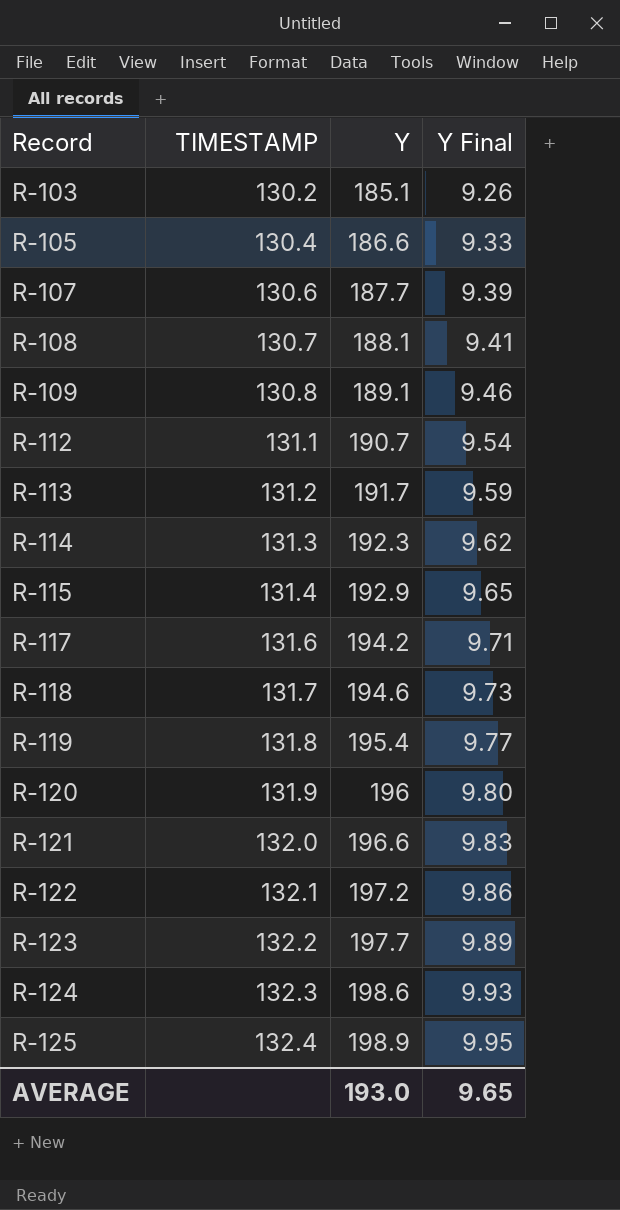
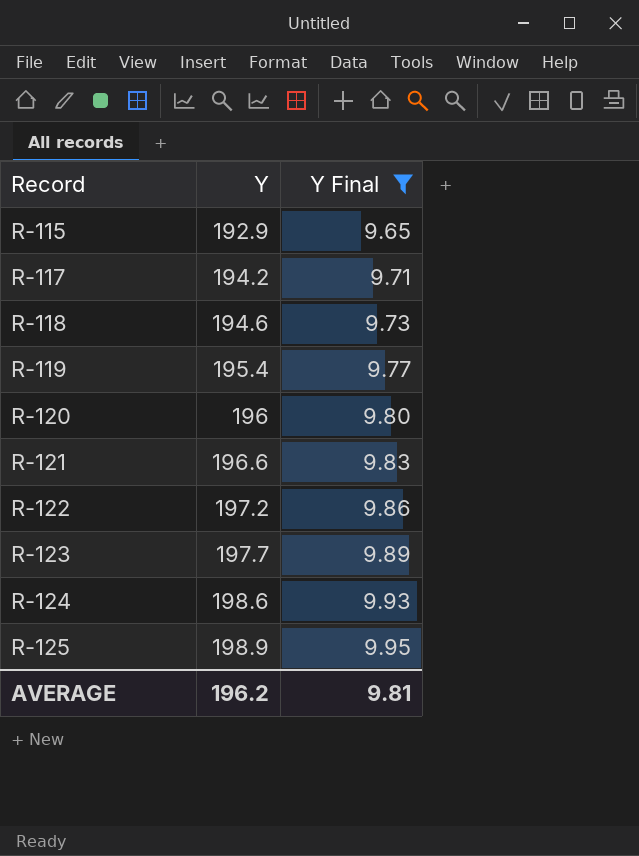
filter: none -> Y Final >= 9.65
column TIMESTAMP | position: 2 -> none
AVERAGE | Y: 193.0 -> 196.2
AVERAGE | Y Final: 9.65 -> 9.81

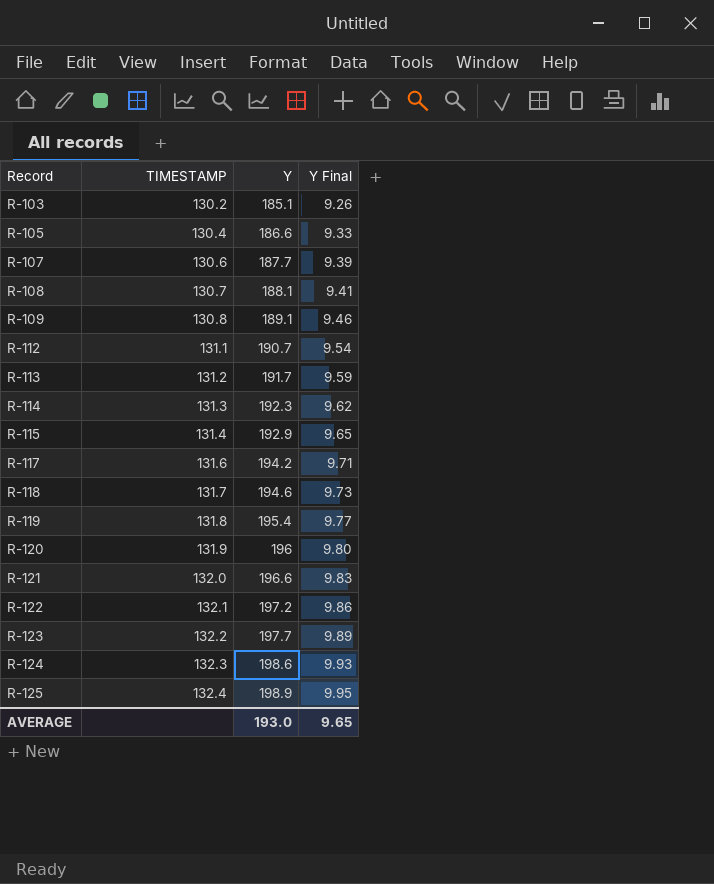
filter: Y Final >= 9.65 -> none
column TIMESTAMP | position: none -> 2
AVERAGE | Y: 196.2 -> 193.0
AVERAGE | Y Final: 9.81 -> 9.65

